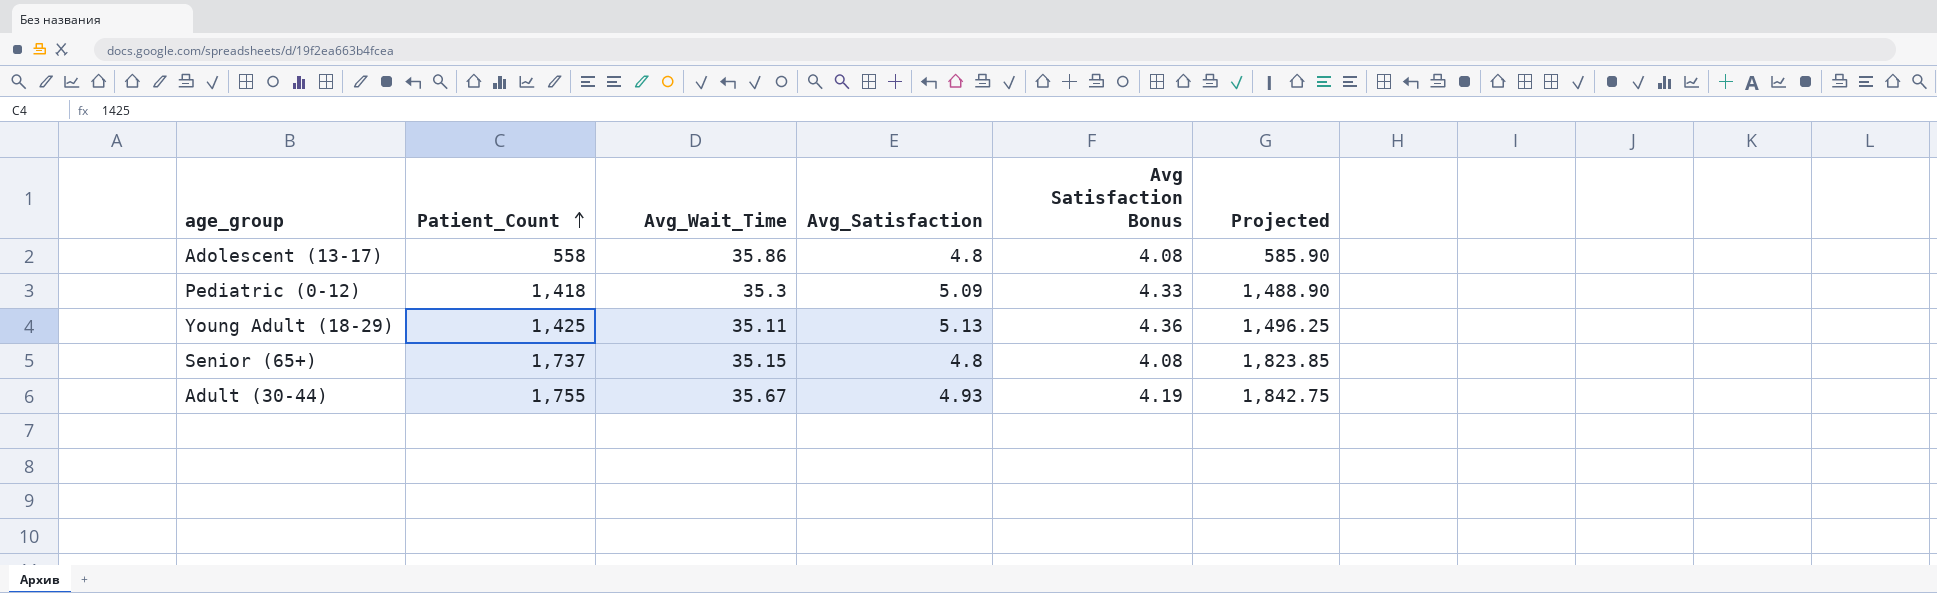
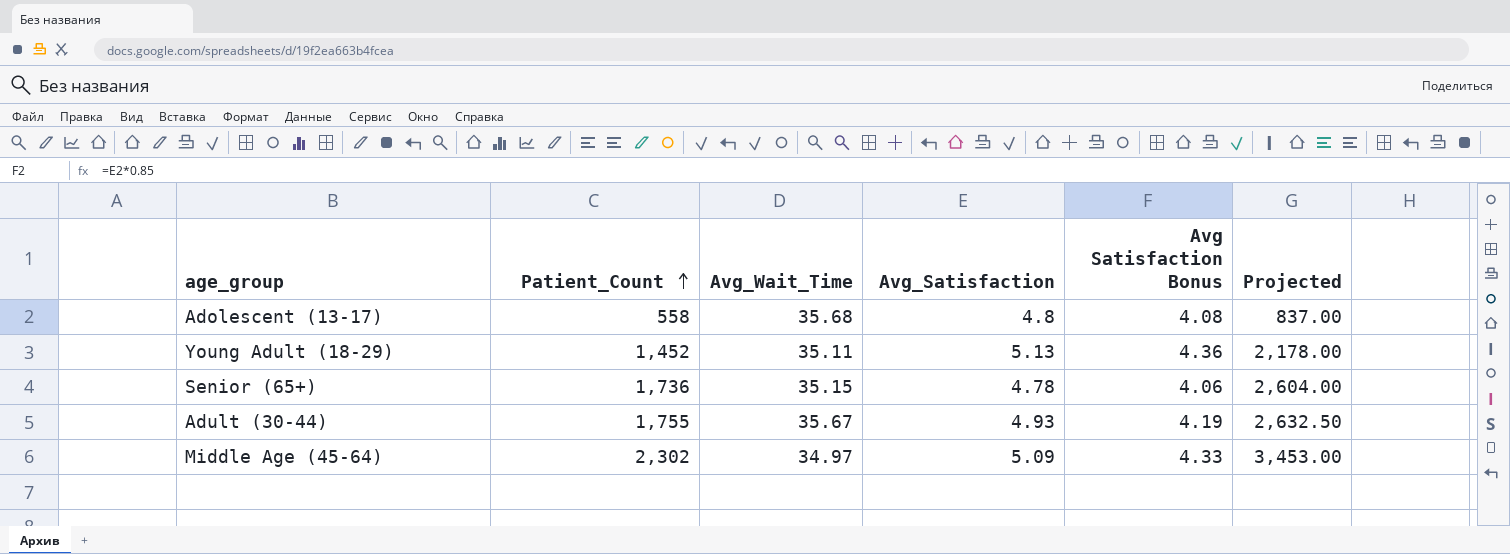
column Projected | formula: [Patient_Count] * 1.05 -> [Patient_Count] * 1.5
row Pediatric (0-12): 1,418 | 35.3 | 5.09 | 4.33 | 1,488.90 -> none
Adolescent (13-17) | Avg_Wait_Time: 35.86 -> 35.68
Young Adult (18-29) | Patient_Count: 1,425 -> 1,452
Senior (65+) | Patient_Count: 1,737 -> 1,736
Senior (65+) | Avg_Satisfaction: 4.8 -> 4.78
Senior (65+) | Avg Satisfaction Bonus: 4.08 -> 4.06
row Middle Age (45-64): none -> 2,302 | 34.97 | 5.09 | 4.33 | 3,453.00

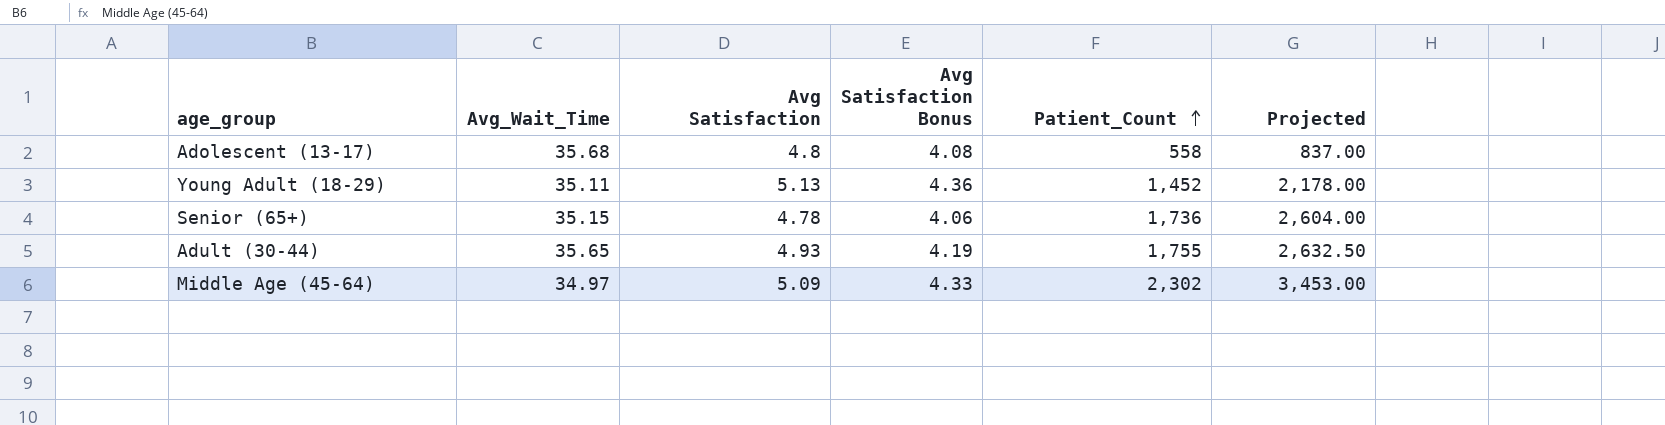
column name: Avg_Satisfaction -> Avg Satisfaction
column Patient_Count | position: 2 -> 5
Adult (30-44) | Avg_Wait_Time: 35.67 -> 35.65

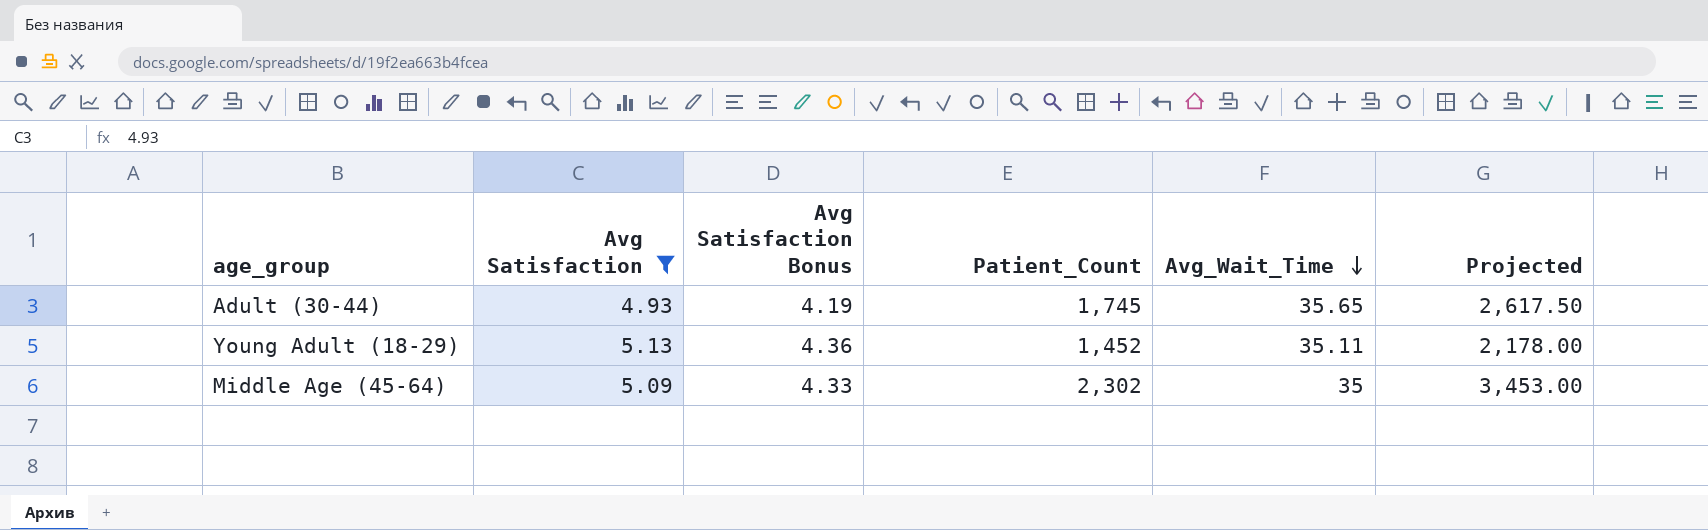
filter: none -> Avg Satisfaction >= 4.93
row order: Patient_Count ascending -> Avg_Wait_Time descending
column Avg_Wait_Time | position: 2 -> 5
Adult (30-44) | Patient_Count: 1,755 -> 1,745
Adult (30-44) | Projected: 2,632.50 -> 2,617.50
Middle Age (45-64) | Avg_Wait_Time: 34.97 -> 35

